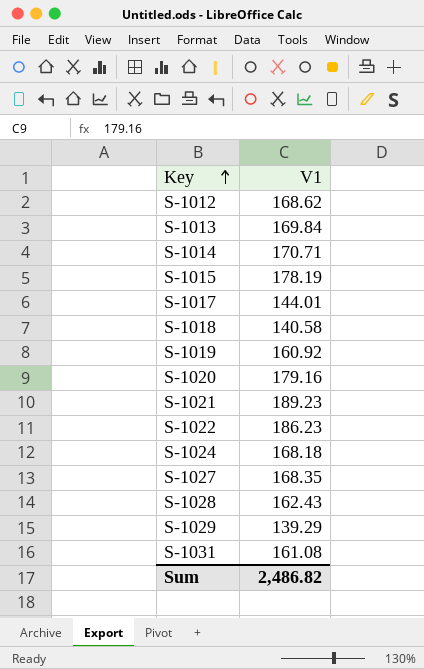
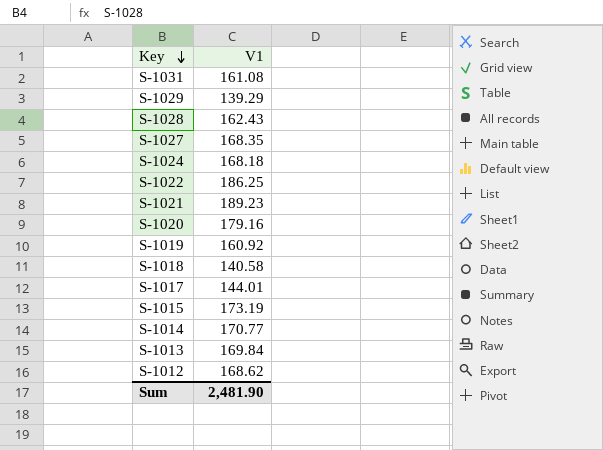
row order: Key ascending -> Key descending
S-1022 | V1: 186.23 -> 186.25
S-1015 | V1: 178.19 -> 173.19
S-1014 | V1: 170.71 -> 170.77
Sum | V1: 2,486.82 -> 2,481.90

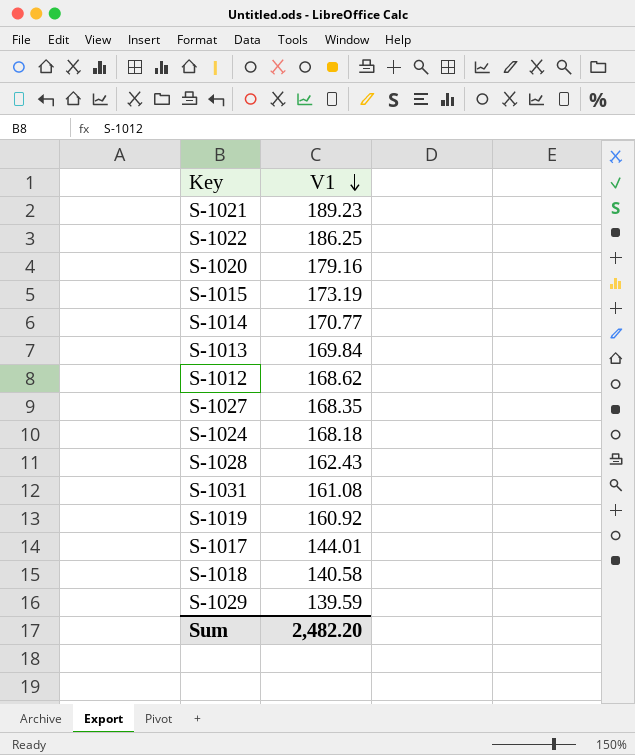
row order: Key descending -> V1 descending
S-1029 | V1: 139.29 -> 139.59
Sum | V1: 2,481.90 -> 2,482.20

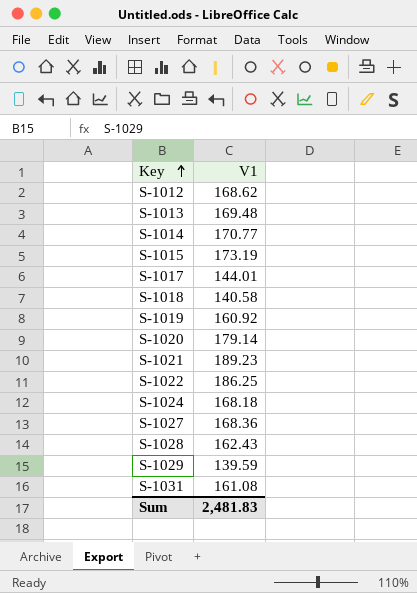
row order: V1 descending -> Key ascending
S-1013 | V1: 169.84 -> 169.48
S-1020 | V1: 179.16 -> 179.14
S-1027 | V1: 168.35 -> 168.36
Sum | V1: 2,482.20 -> 2,481.83

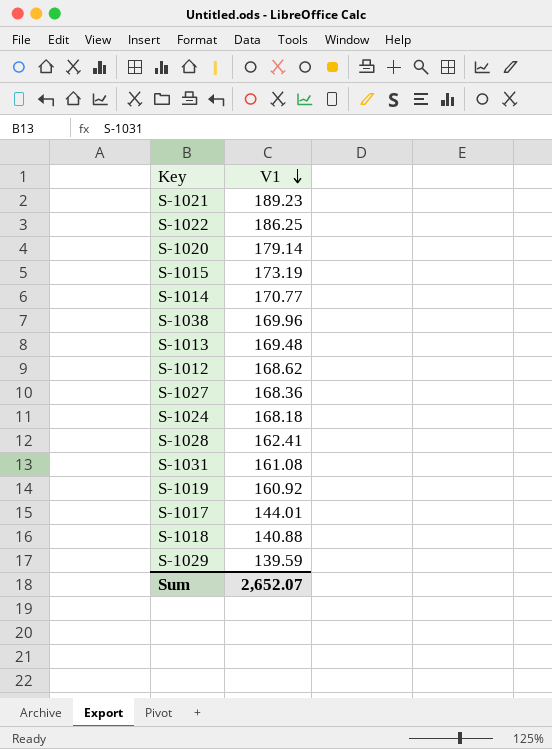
row order: Key ascending -> V1 descending
row S-1038: none -> 169.96
S-1028 | V1: 162.43 -> 162.41
S-1018 | V1: 140.58 -> 140.88
Sum | V1: 2,481.83 -> 2,652.07

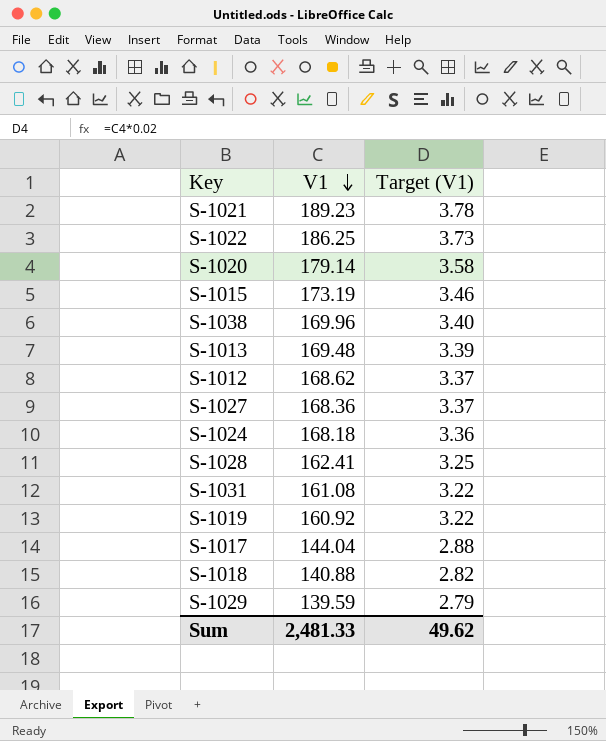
column Target (V1) | formula: none -> [V1] * 0.02
row S-1014: 170.77 -> none
S-1017 | V1: 144.01 -> 144.04
Sum | V1: 2,652.07 -> 2,481.33

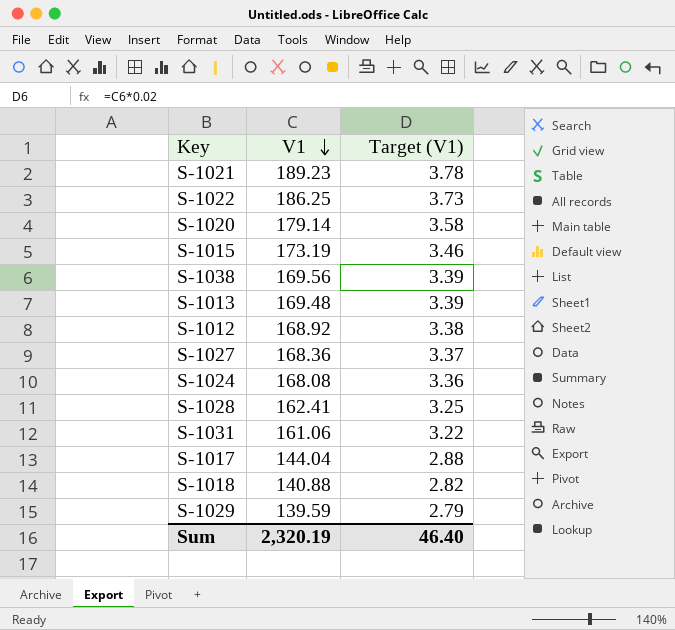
row S-1019: 160.92 | 3.22 -> none
S-1038 | V1: 169.96 -> 169.56
S-1038 | Target (V1): 3.40 -> 3.39
S-1012 | V1: 168.62 -> 168.92
S-1012 | Target (V1): 3.37 -> 3.38
S-1024 | V1: 168.18 -> 168.08
S-1031 | V1: 161.08 -> 161.06
Sum | V1: 2,481.33 -> 2,320.19
Sum | Target (V1): 49.62 -> 46.40

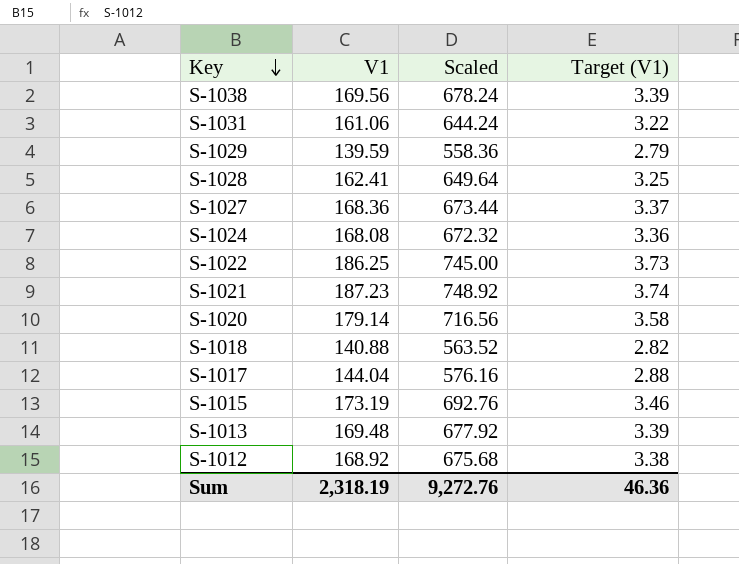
row order: V1 descending -> Key descending
column Scaled | formula: none -> [V1] * 4
S-1021 | V1: 189.23 -> 187.23
S-1021 | Target (V1): 3.78 -> 3.74
Sum | V1: 2,320.19 -> 2,318.19
Sum | Target (V1): 46.40 -> 46.36

